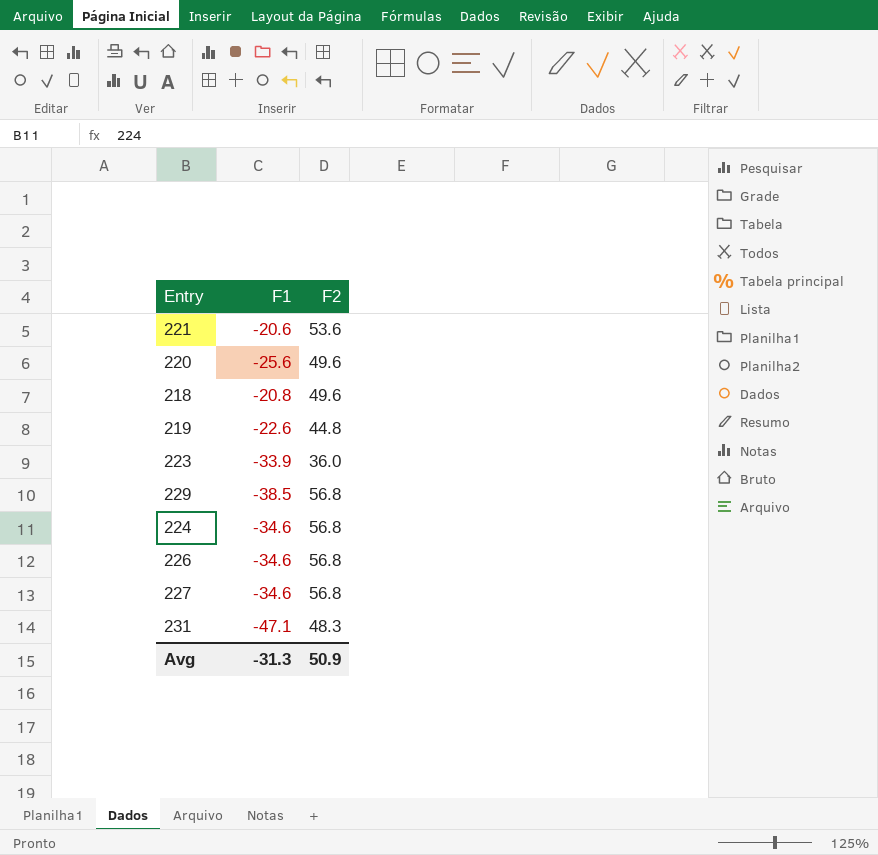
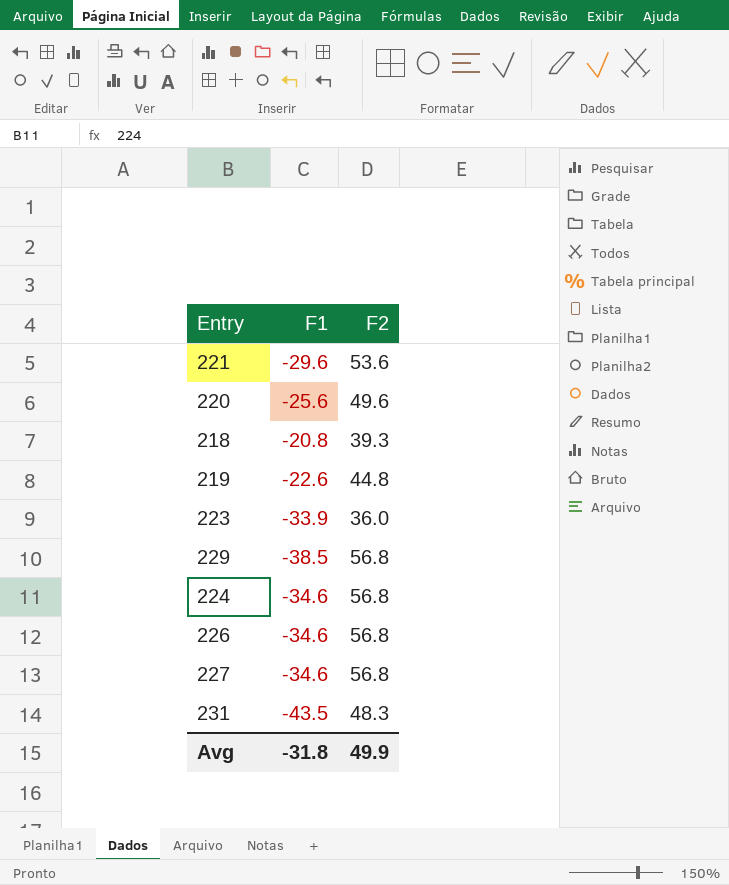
221 | F1: -20.6 -> -29.6
218 | F2: 49.6 -> 39.3
231 | F1: -47.1 -> -43.5
Avg | F1: -31.3 -> -31.8
Avg | F2: 50.9 -> 49.9

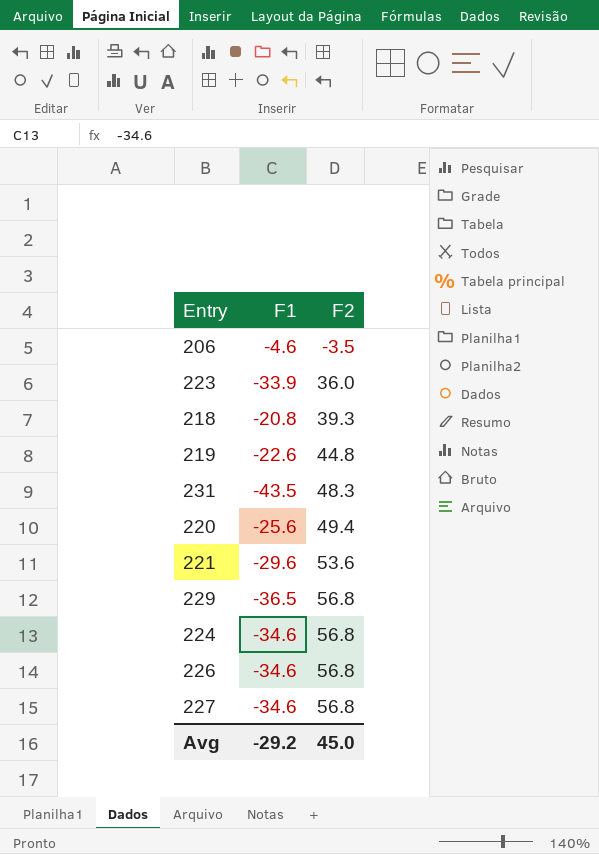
row order: none -> F2 ascending
row 206: none -> -4.6 | -3.5
220 | F2: 49.6 -> 49.4
229 | F1: -38.5 -> -36.5
Avg | F1: -31.8 -> -29.2
Avg | F2: 49.9 -> 45.0

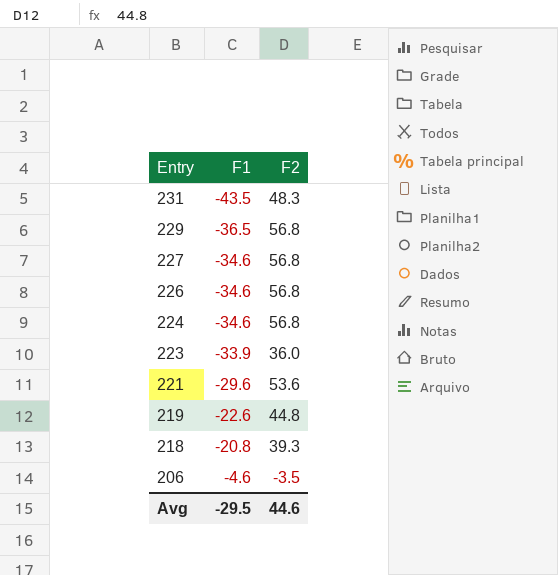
row order: F2 ascending -> Entry descending
row 220: -25.6 | 49.4 -> none
Avg | F1: -29.2 -> -29.5
Avg | F2: 45.0 -> 44.6

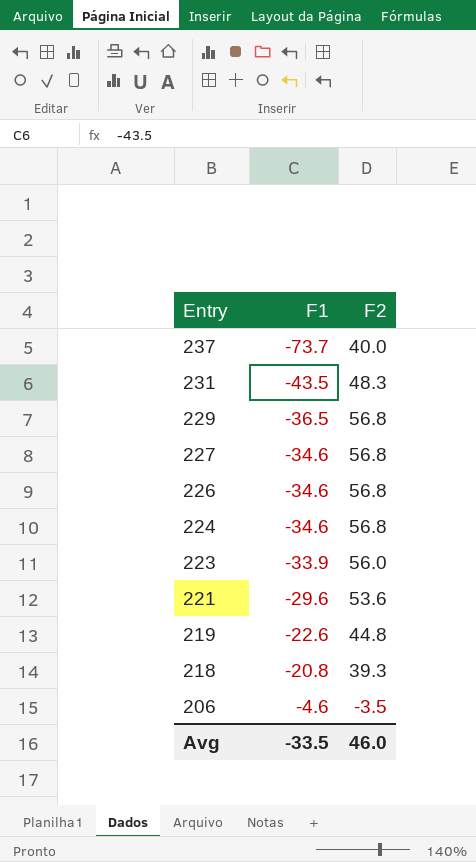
row 237: none -> -73.7 | 40.0
223 | F2: 36.0 -> 56.0
Avg | F1: -29.5 -> -33.5
Avg | F2: 44.6 -> 46.0

